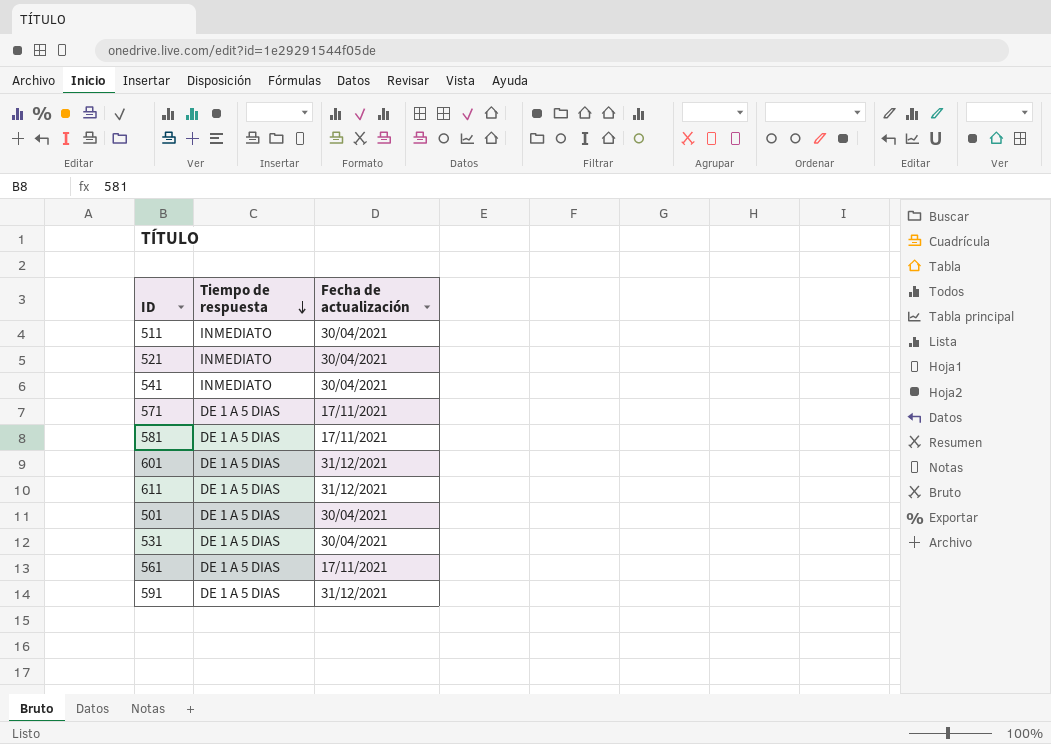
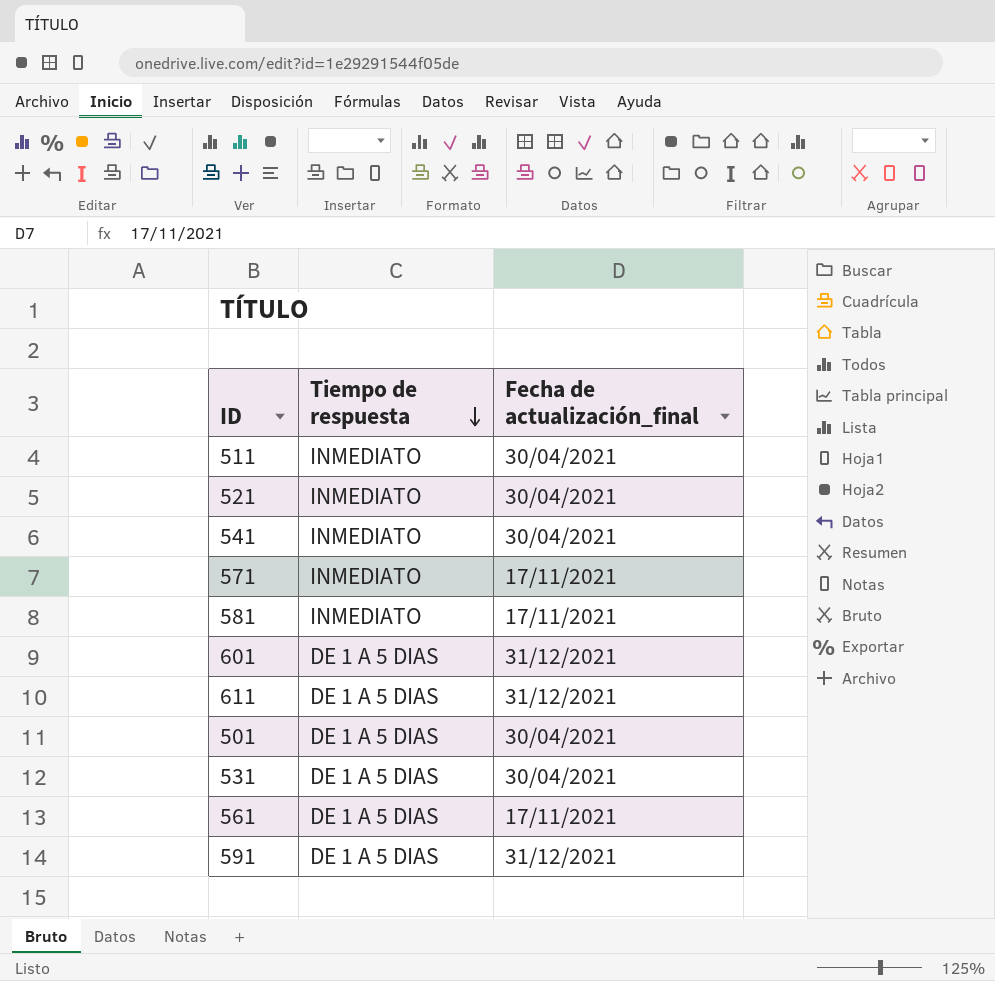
column name: Fecha de actualización -> Fecha de actualización_final
571 | Tiempo de respuesta: DE 1 A 5 DIAS -> INMEDIATO
581 | Tiempo de respuesta: DE 1 A 5 DIAS -> INMEDIATO

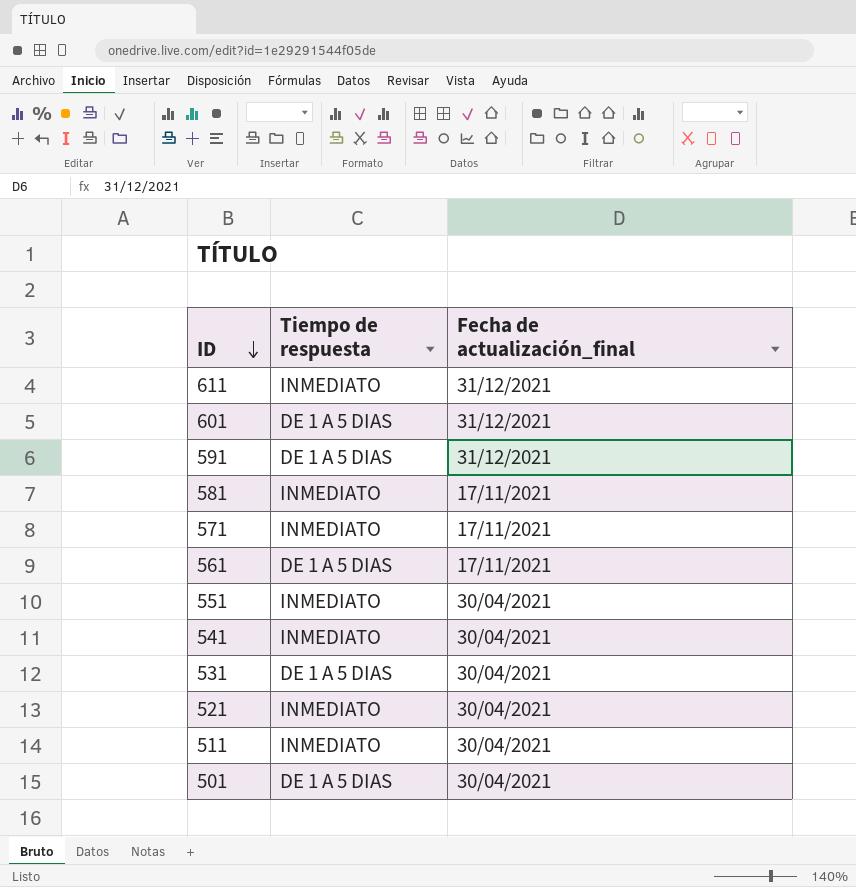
row order: Tiempo de respuesta descending -> ID descending
611 | Tiempo de respuesta: DE 1 A 5 DIAS -> INMEDIATO
row 551: none -> INMEDIATO | 30/04/2021

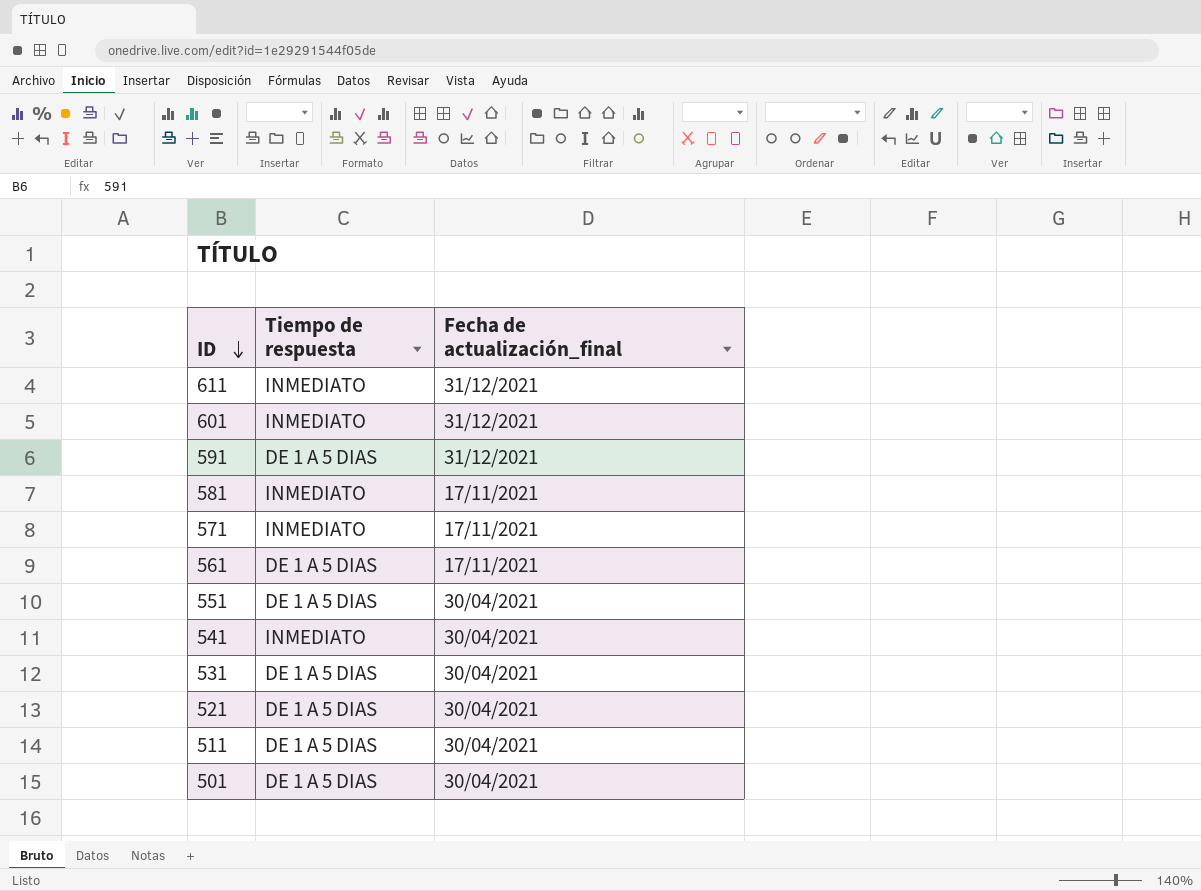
601 | Tiempo de respuesta: DE 1 A 5 DIAS -> INMEDIATO
551 | Tiempo de respuesta: INMEDIATO -> DE 1 A 5 DIAS
521 | Tiempo de respuesta: INMEDIATO -> DE 1 A 5 DIAS
511 | Tiempo de respuesta: INMEDIATO -> DE 1 A 5 DIAS

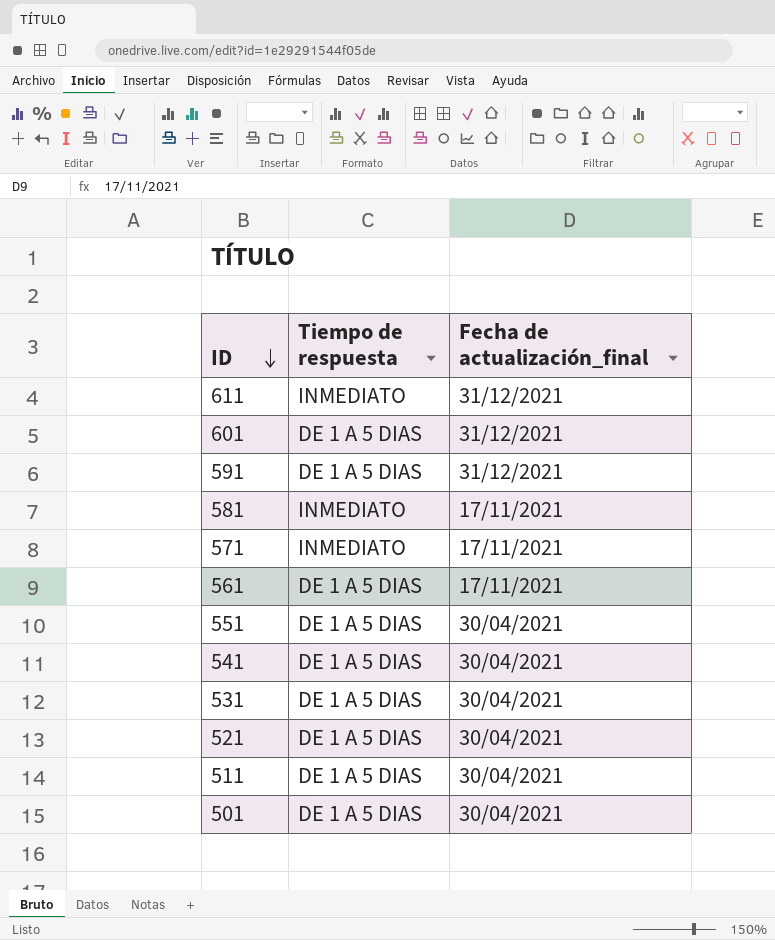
601 | Tiempo de respuesta: INMEDIATO -> DE 1 A 5 DIAS
541 | Tiempo de respuesta: INMEDIATO -> DE 1 A 5 DIAS

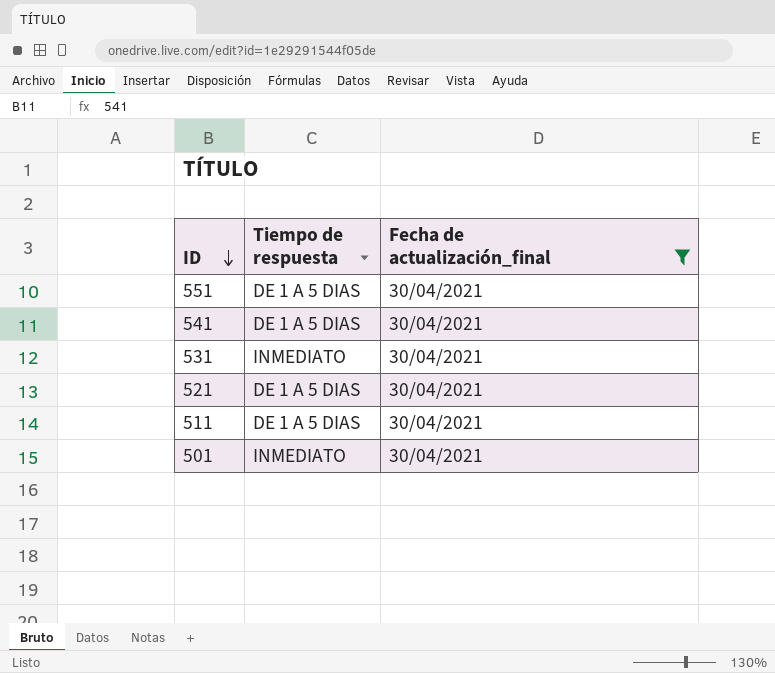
filter: none -> Fecha de actualización_final = 30/04/2021
531 | Tiempo de respuesta: DE 1 A 5 DIAS -> INMEDIATO
501 | Tiempo de respuesta: DE 1 A 5 DIAS -> INMEDIATO

